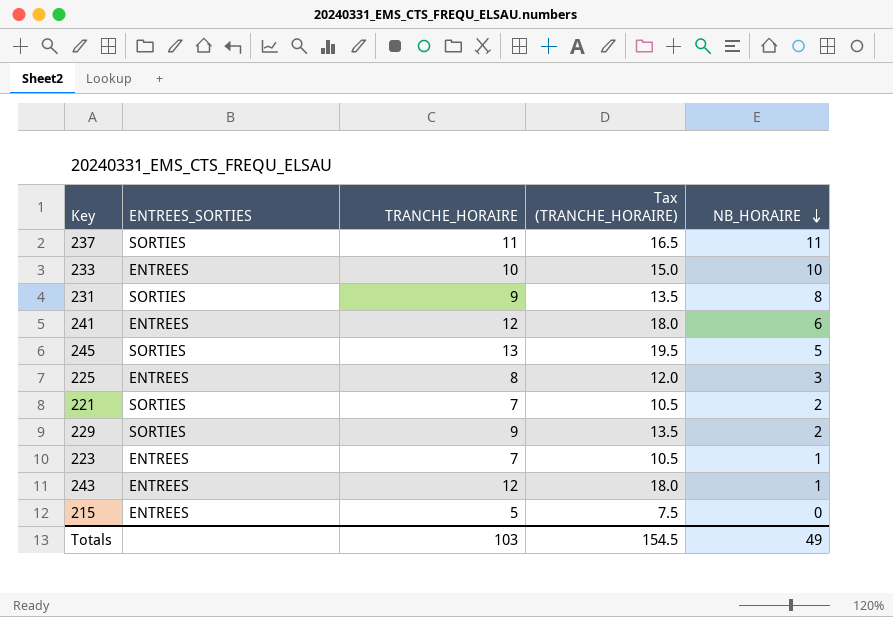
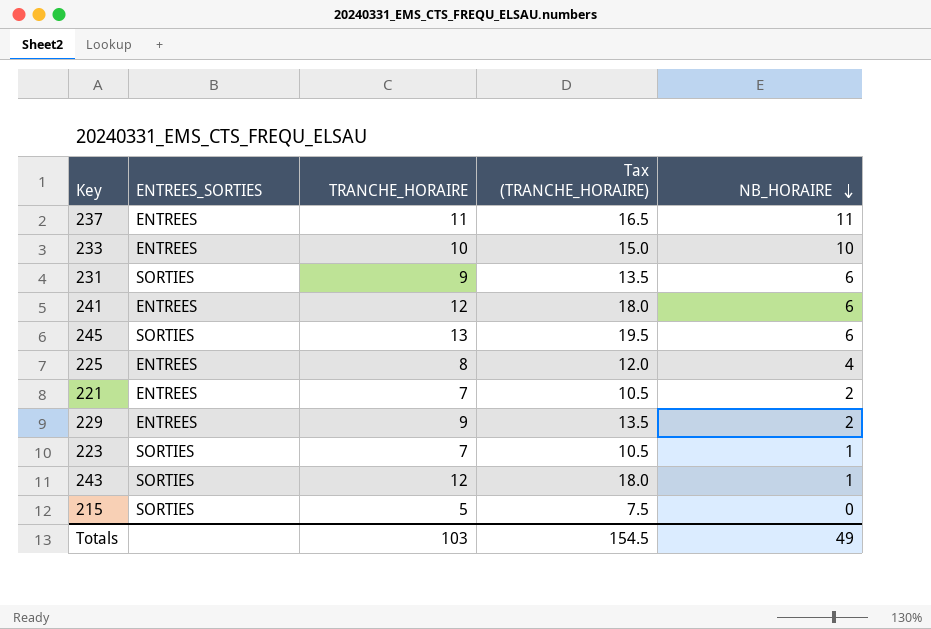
237 | ENTREES_SORTIES: SORTIES -> ENTREES
231 | NB_HORAIRE: 8 -> 6
245 | NB_HORAIRE: 5 -> 6
225 | NB_HORAIRE: 3 -> 4
221 | ENTREES_SORTIES: SORTIES -> ENTREES
229 | ENTREES_SORTIES: SORTIES -> ENTREES
223 | ENTREES_SORTIES: ENTREES -> SORTIES
243 | ENTREES_SORTIES: ENTREES -> SORTIES
215 | ENTREES_SORTIES: ENTREES -> SORTIES

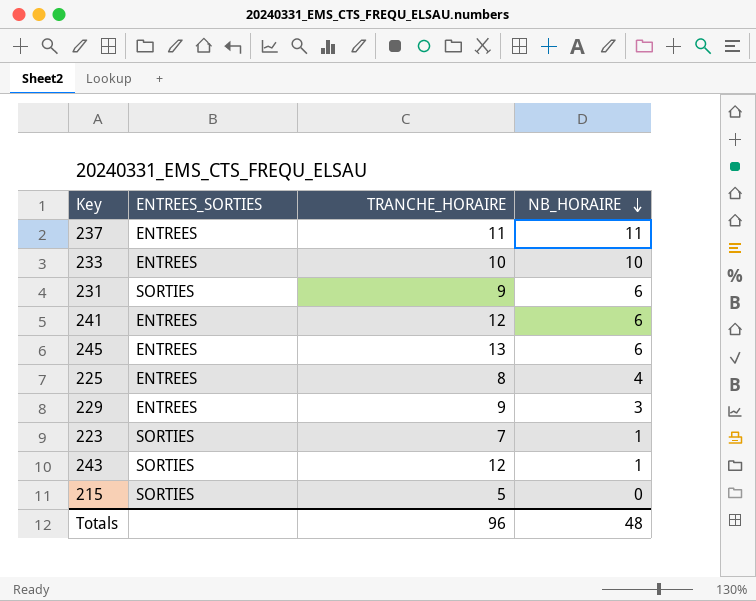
column Tax (TRANCHE_HORAIRE) | formula: [TRANCHE_HORAIRE] * 1.5 -> none
row 221: ENTREES | 7 | 10.5 | 2 -> none
245 | ENTREES_SORTIES: SORTIES -> ENTREES
229 | NB_HORAIRE: 2 -> 3
Totals | TRANCHE_HORAIRE: 103 -> 96
Totals | NB_HORAIRE: 49 -> 48

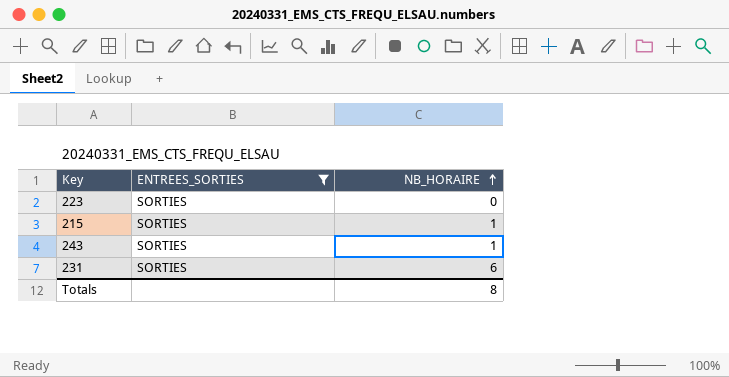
filter: none -> ENTREES_SORTIES = SORTIES
row order: NB_HORAIRE descending -> NB_HORAIRE ascending
column TRANCHE_HORAIRE | position: 3 -> none
223 | NB_HORAIRE: 1 -> 0
215 | NB_HORAIRE: 0 -> 1
Totals | NB_HORAIRE: 48 -> 8

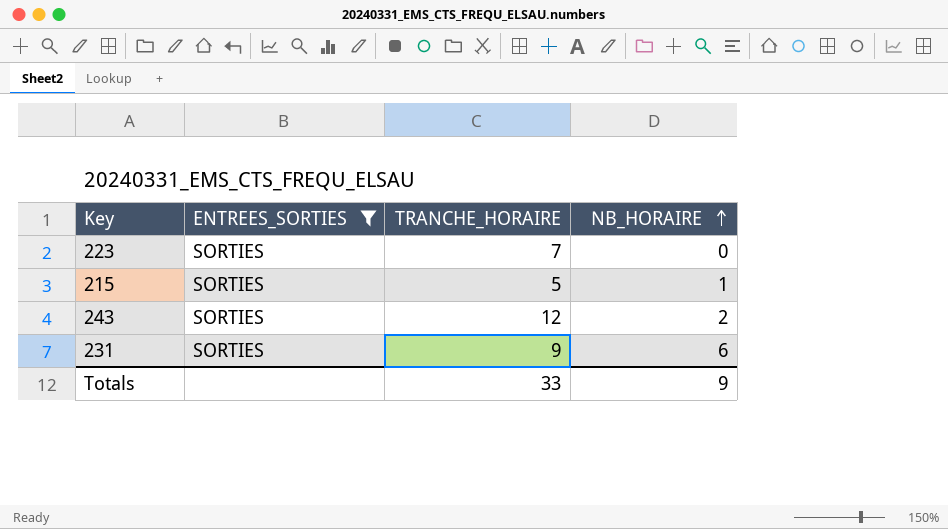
column TRANCHE_HORAIRE | position: none -> 3
243 | NB_HORAIRE: 1 -> 2
Totals | NB_HORAIRE: 8 -> 9

